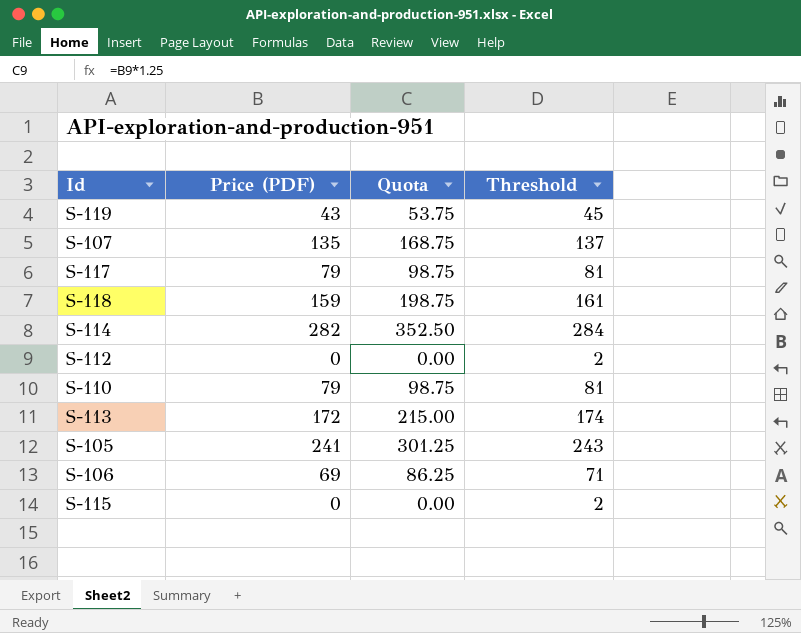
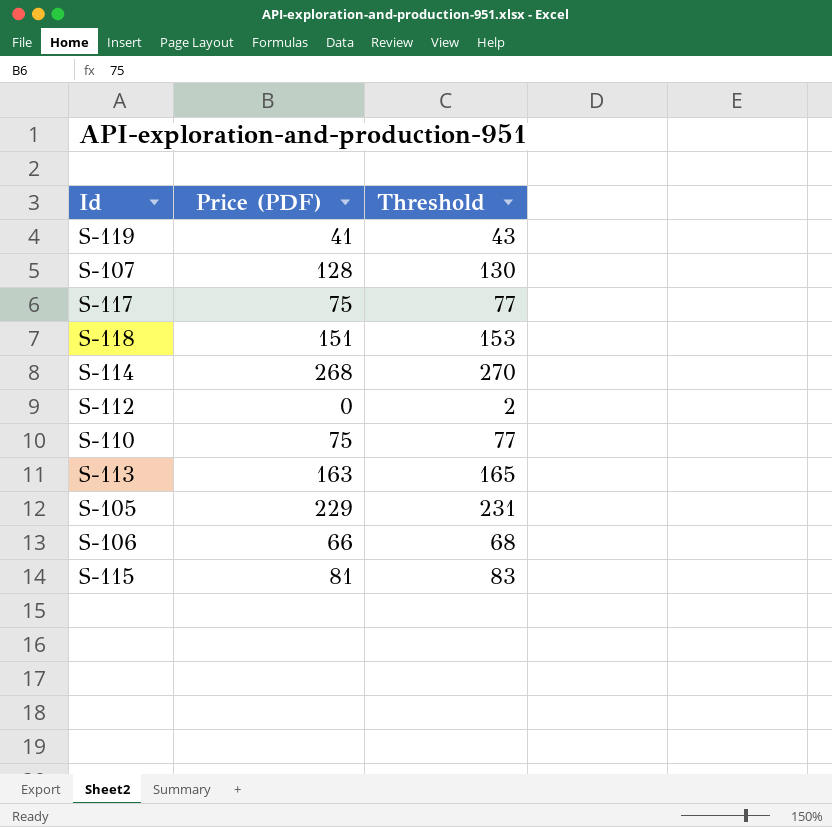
column Quota | formula: [Price (PDF)] * 1.25 -> none
S-119 | Price (PDF): 43 -> 41
S-119 | Threshold: 45 -> 43
S-107 | Price (PDF): 135 -> 128
S-107 | Threshold: 137 -> 130
S-117 | Price (PDF): 79 -> 75
S-117 | Threshold: 81 -> 77
S-118 | Price (PDF): 159 -> 151
S-118 | Threshold: 161 -> 153
S-114 | Price (PDF): 282 -> 268
S-114 | Threshold: 284 -> 270
S-110 | Price (PDF): 79 -> 75
S-110 | Threshold: 81 -> 77
S-113 | Price (PDF): 172 -> 163
S-113 | Threshold: 174 -> 165
S-105 | Price (PDF): 241 -> 229
S-105 | Threshold: 243 -> 231
S-106 | Price (PDF): 69 -> 66
S-106 | Threshold: 71 -> 68
S-115 | Price (PDF): 0 -> 81
S-115 | Threshold: 2 -> 83

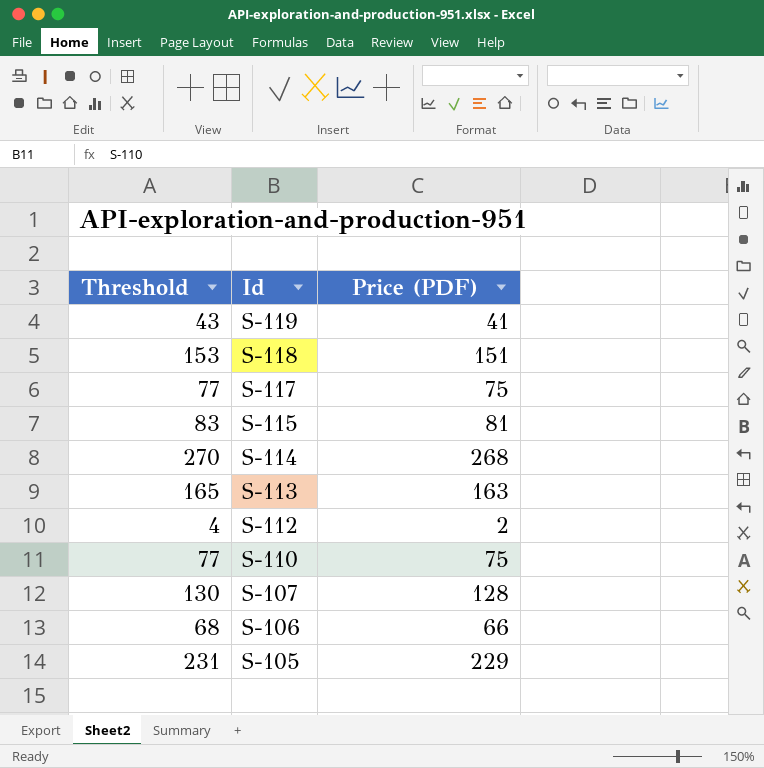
row order: none -> Id descending
column Threshold | position: 3 -> 1
S-112 | Threshold: 2 -> 4
S-112 | Price (PDF): 0 -> 2

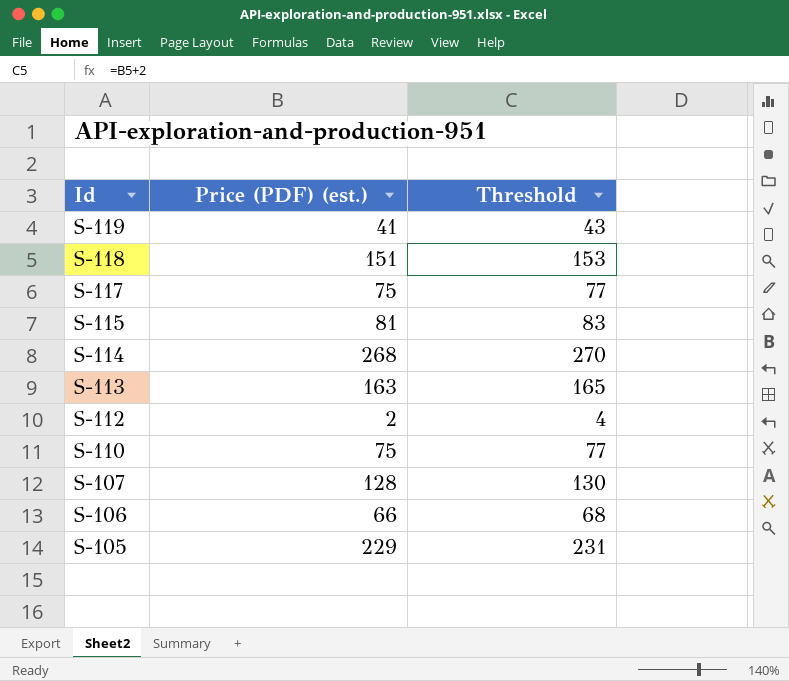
column name: Price (PDF) -> Price (PDF) (est.)
column Threshold | position: 1 -> 3

